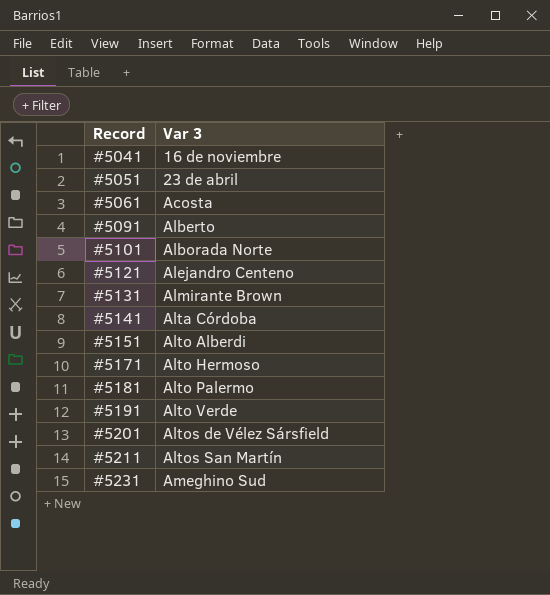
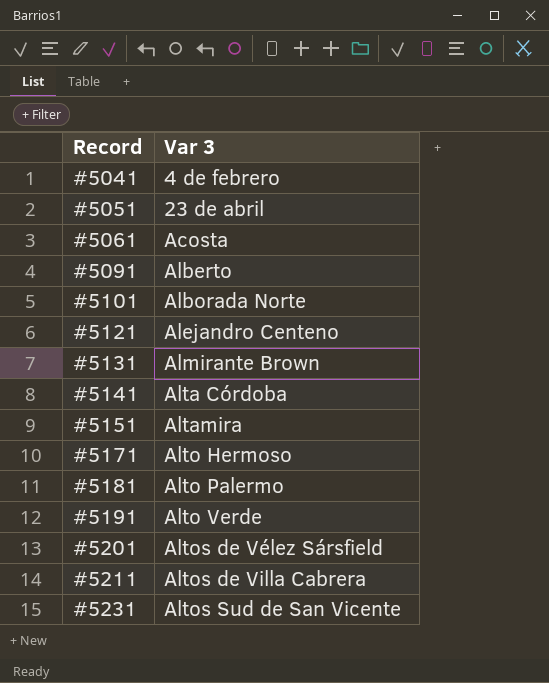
#5041 | Var 3: 16 de noviembre -> 4 de febrero
#5151 | Var 3: Alto Alberdi -> Altamira
#5211 | Var 3: Altos San Martín -> Altos de Villa Cabrera
#5231 | Var 3: Ameghino Sud -> Altos Sud de San Vicente

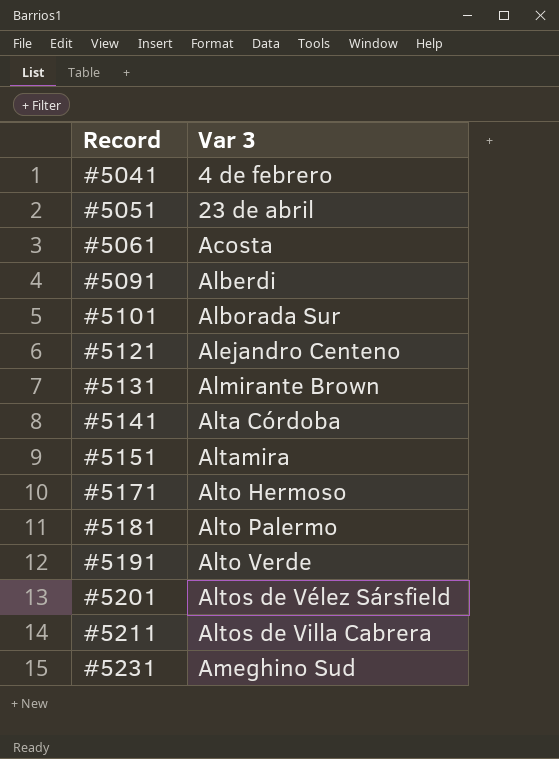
#5091 | Var 3: Alberto -> Alberdi
#5101 | Var 3: Alborada Norte -> Alborada Sur
#5231 | Var 3: Altos Sud de San Vicente -> Ameghino Sud

